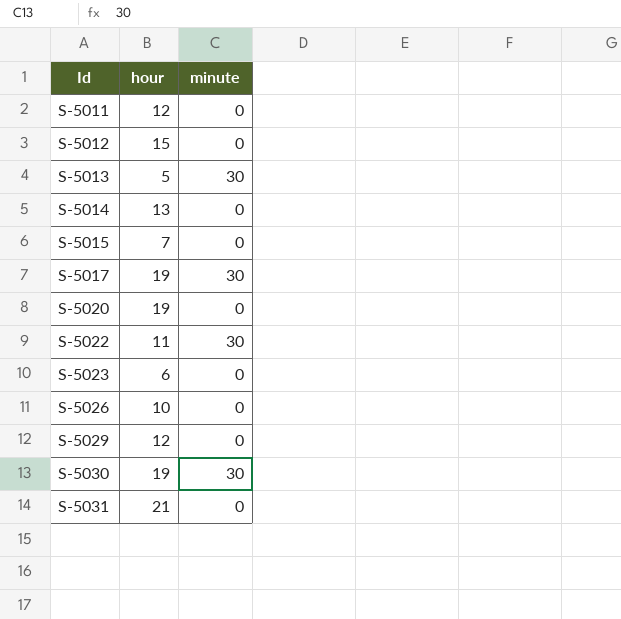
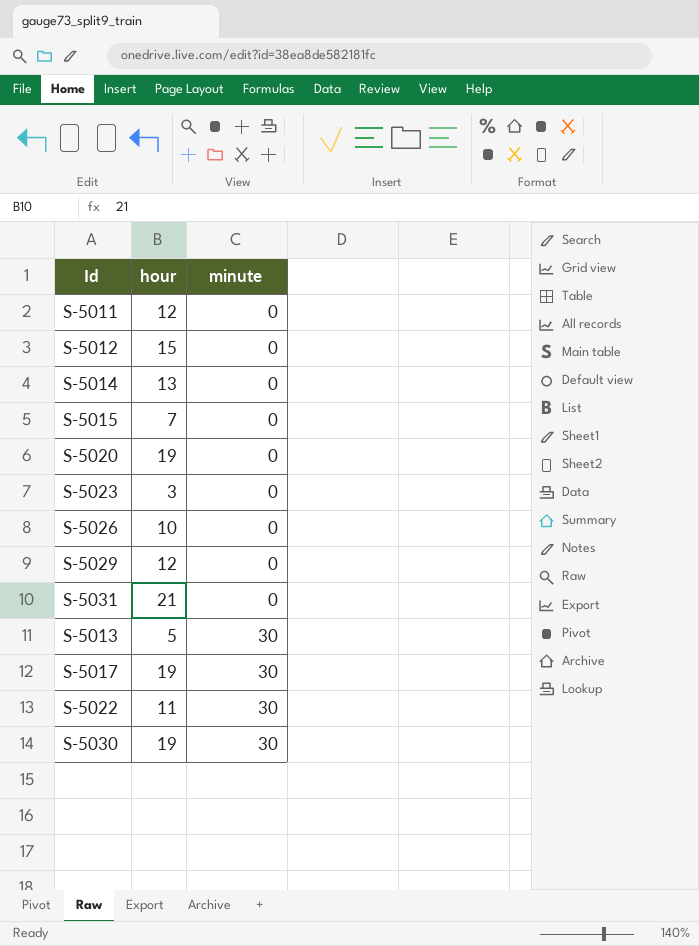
row order: Id ascending -> minute ascending
S-5023 | hour: 6 -> 3

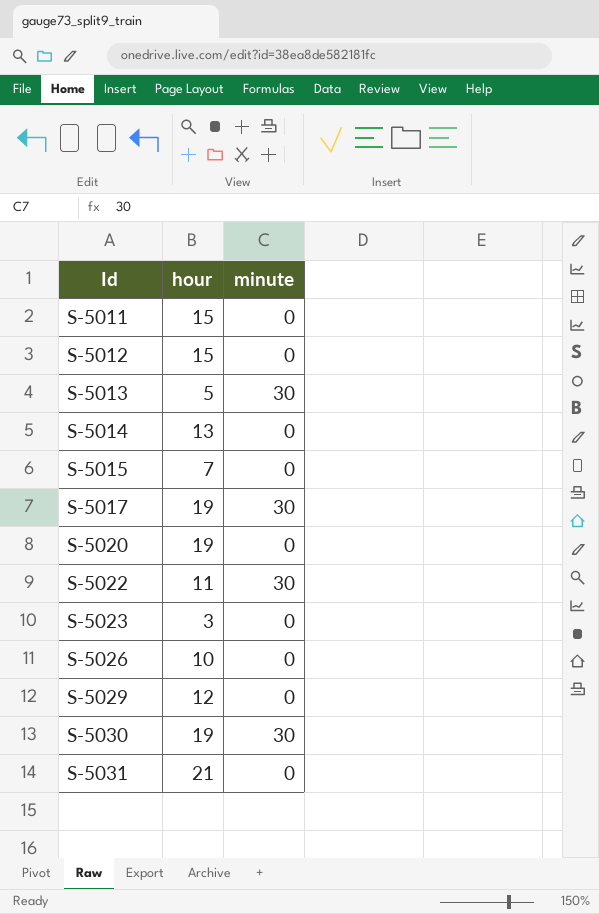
row order: minute ascending -> Id ascending
S-5011 | hour: 12 -> 15

